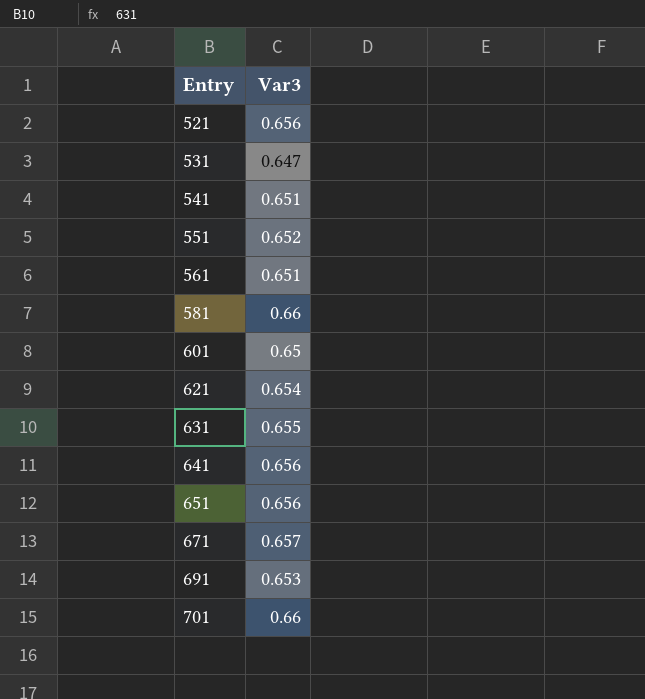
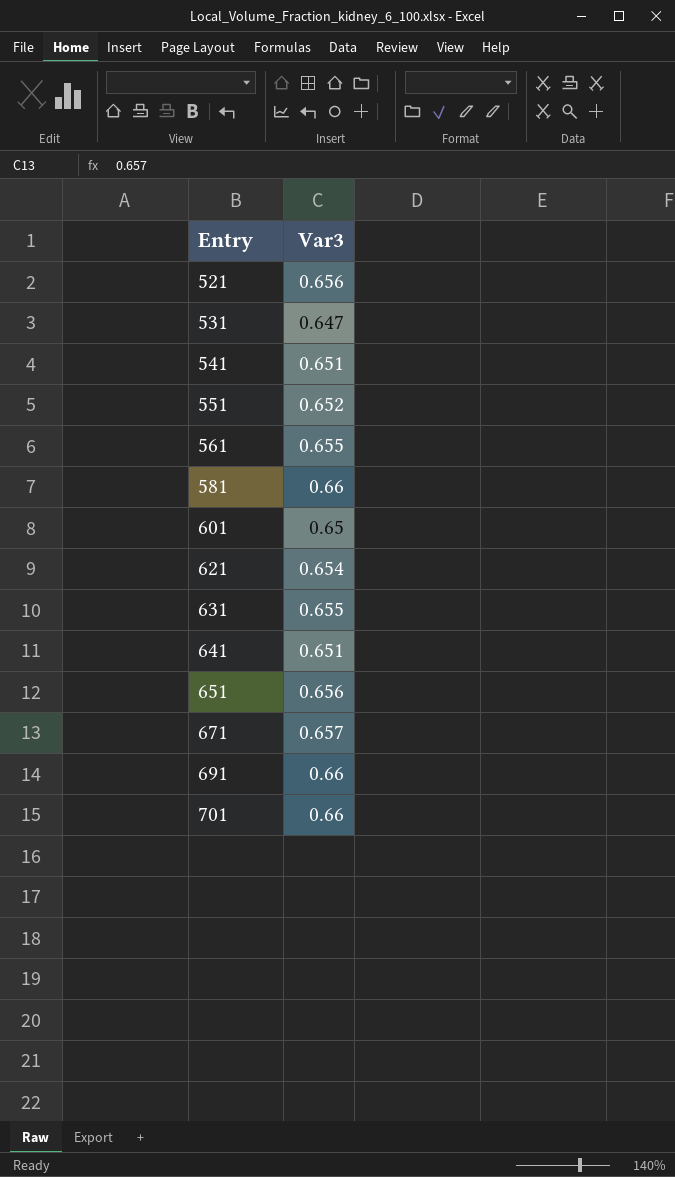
561 | Var3: 0.651 -> 0.655
641 | Var3: 0.656 -> 0.651
691 | Var3: 0.653 -> 0.66

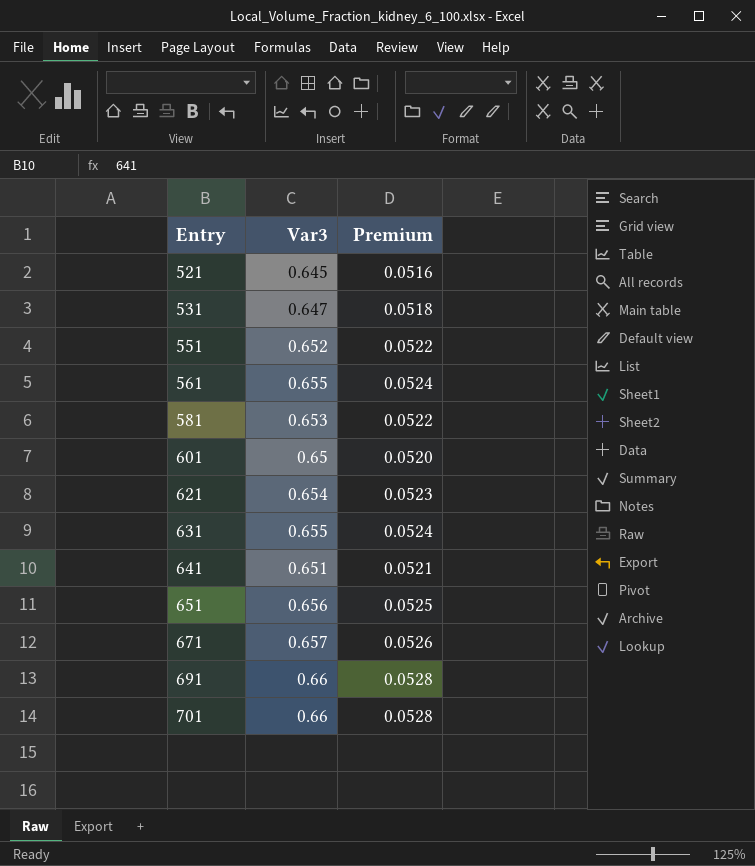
column Premium | formula: none -> [Var3] * 0.08
row 541: 0.651 -> none
521 | Var3: 0.656 -> 0.645
581 | Var3: 0.66 -> 0.653

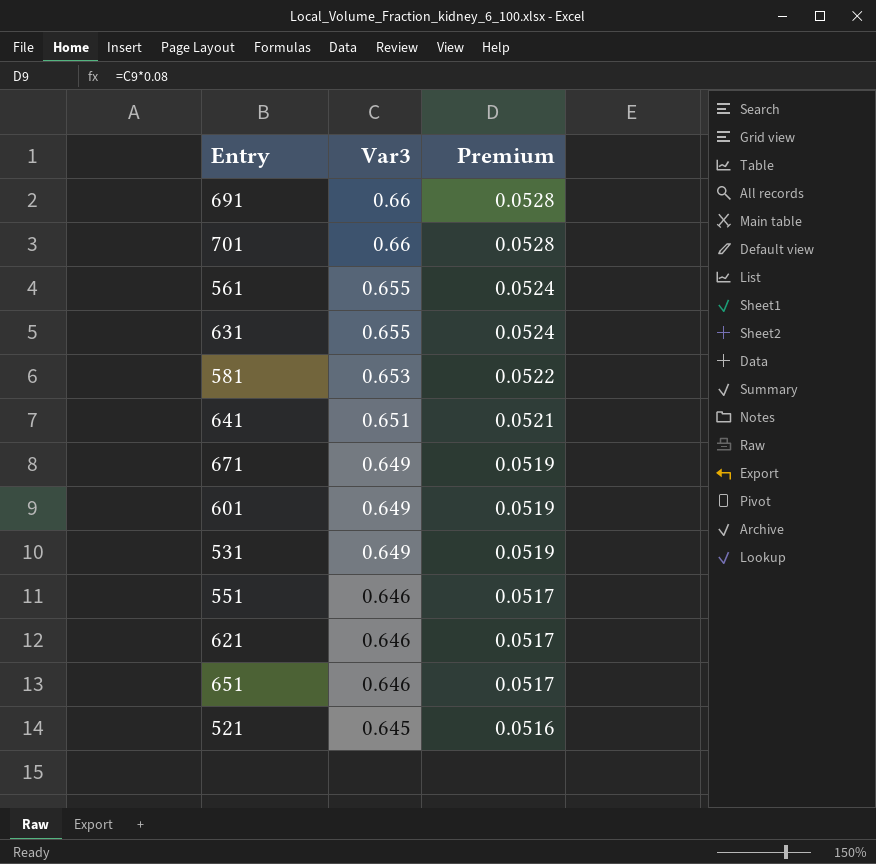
row order: Entry ascending -> Var3 descending
671 | Var3: 0.657 -> 0.649
671 | Premium: 0.0526 -> 0.0519
601 | Var3: 0.65 -> 0.649
601 | Premium: 0.0520 -> 0.0519
531 | Var3: 0.647 -> 0.649
531 | Premium: 0.0518 -> 0.0519
551 | Var3: 0.652 -> 0.646
551 | Premium: 0.0522 -> 0.0517
621 | Var3: 0.654 -> 0.646
621 | Premium: 0.0523 -> 0.0517
651 | Var3: 0.656 -> 0.646
651 | Premium: 0.0525 -> 0.0517

